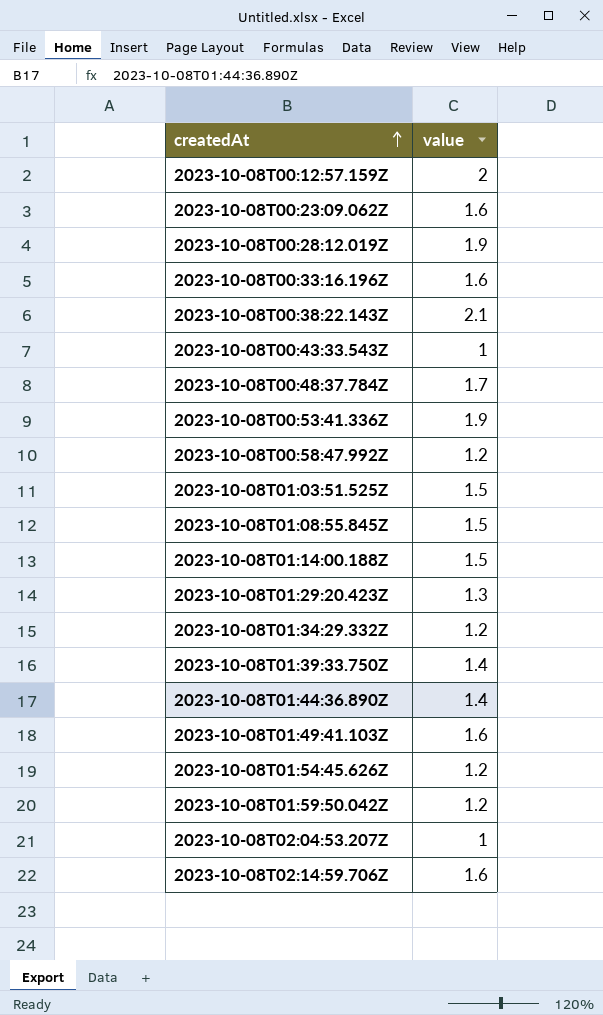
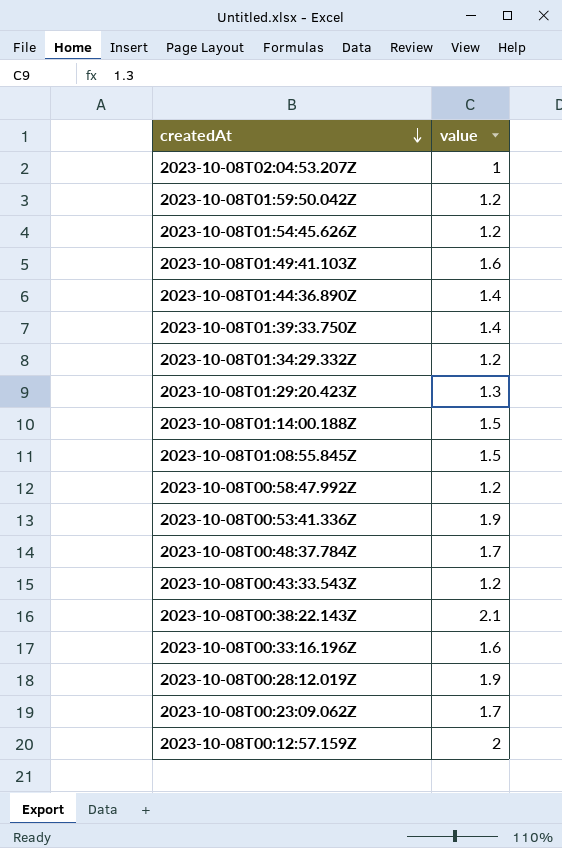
row order: createdAt ascending -> createdAt descending
row 2023-10-08T01:03:51.525Z: 1.5 -> none
row 2023-10-08T02:14:59.706Z: 1.6 -> none
2023-10-08T00:43:33.543Z | value: 1 -> 1.2
2023-10-08T00:23:09.062Z | value: 1.6 -> 1.7

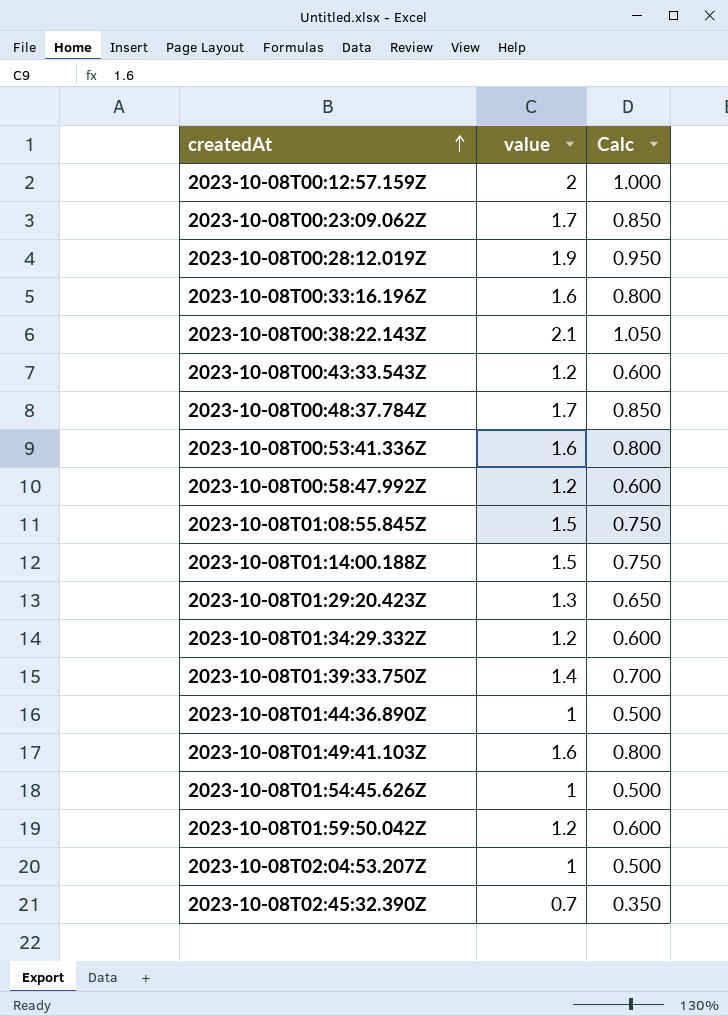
row order: createdAt descending -> createdAt ascending
column Calc | formula: none -> [value] * 0.5
2023-10-08T00:53:41.336Z | value: 1.9 -> 1.6
2023-10-08T01:44:36.890Z | value: 1.4 -> 1
2023-10-08T01:54:45.626Z | value: 1.2 -> 1
row 2023-10-08T02:45:32.390Z: none -> 0.7 | 0.350

